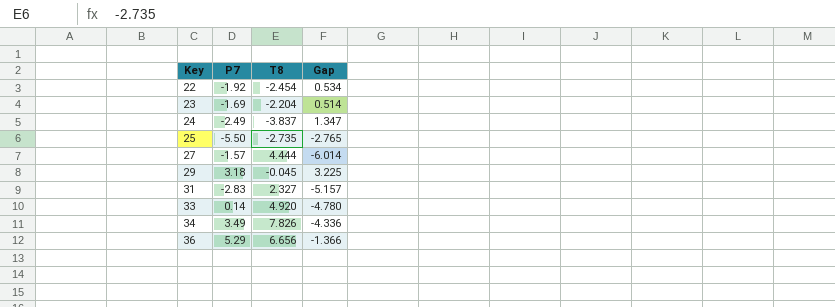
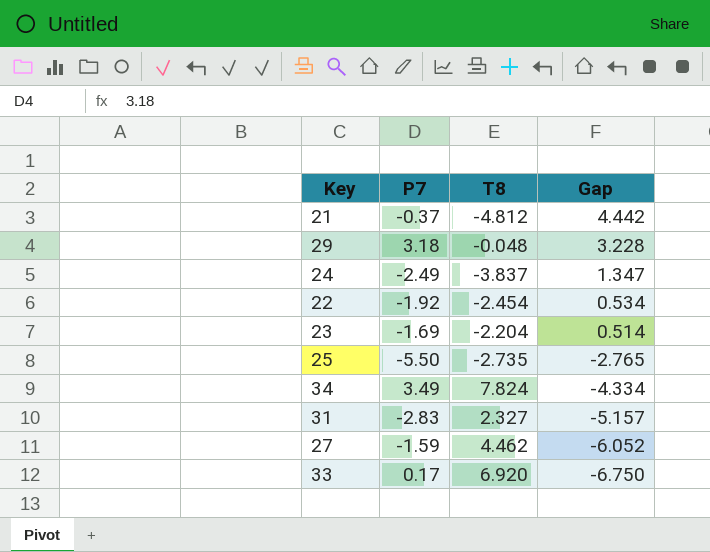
row order: Key ascending -> Gap descending
row 36: 5.29 | 6.656 | -1.366 -> none
row 21: none -> -0.37 | -4.812 | 4.442
29 | T8: -0.045 -> -0.048
29 | Gap: 3.225 -> 3.228
34 | T8: 7.826 -> 7.824
34 | Gap: -4.336 -> -4.334
27 | P7: -1.57 -> -1.59
27 | T8: 4.444 -> 4.462
27 | Gap: -6.014 -> -6.052
33 | P7: 0.14 -> 0.17
33 | T8: 4.920 -> 6.920
33 | Gap: -4.780 -> -6.750

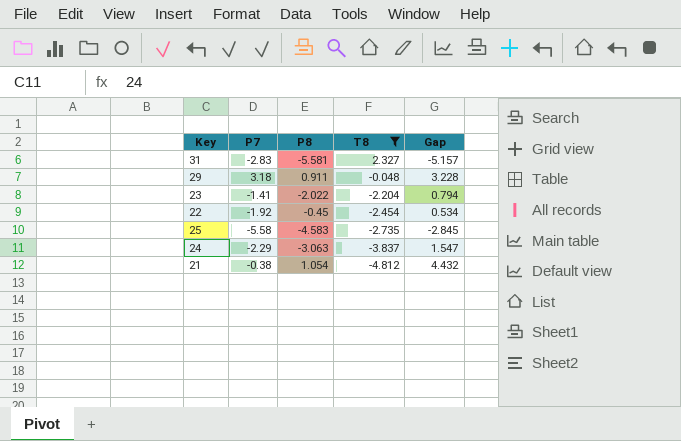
filter: none -> T8 <= 2.327
row order: Gap descending -> T8 descending
column P8 | position: none -> 3
23 | P7: -1.69 -> -1.41
23 | Gap: 0.514 -> 0.794
25 | P7: -5.50 -> -5.58
25 | Gap: -2.765 -> -2.845
24 | P7: -2.49 -> -2.29
24 | Gap: 1.347 -> 1.547
21 | P7: -0.37 -> -0.38
21 | Gap: 4.442 -> 4.432

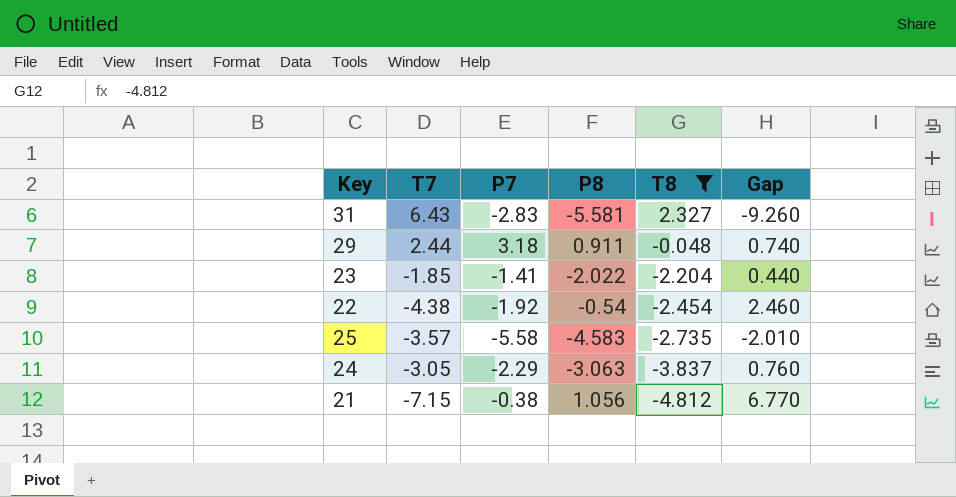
column T7 | position: none -> 2
column Gap | formula: [P7] - [T8] -> [P7] - [T7]
22 | P8: -0.45 -> -0.54
21 | P8: 1.054 -> 1.056

